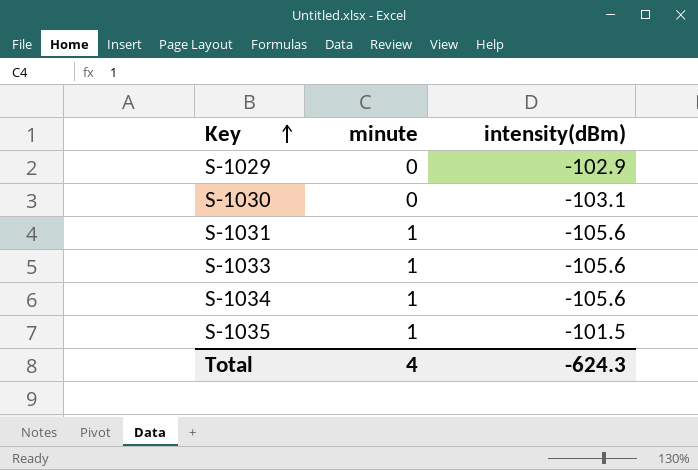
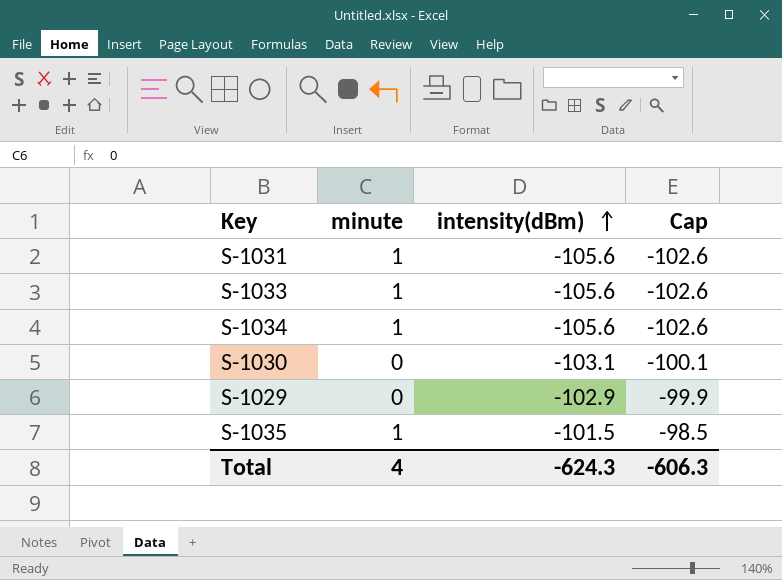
row order: Key ascending -> intensity(dBm) ascending
column Cap | formula: none -> [intensity(dBm)] + 3

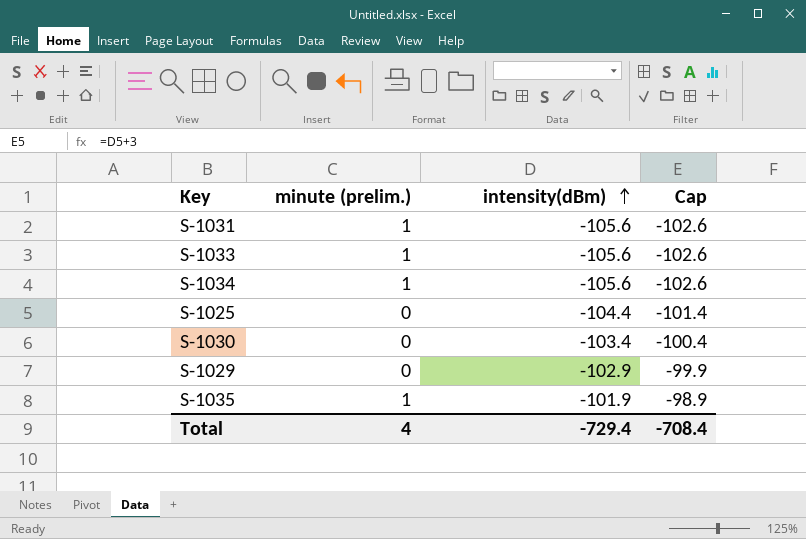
column name: minute -> minute (prelim.)
row S-1025: none -> 0 | -104.4 | -101.4
S-1030 | intensity(dBm): -103.1 -> -103.4
S-1030 | Cap: -100.1 -> -100.4
S-1035 | intensity(dBm): -101.5 -> -101.9
S-1035 | Cap: -98.5 -> -98.9
Total | intensity(dBm): -624.3 -> -729.4
Total | Cap: -606.3 -> -708.4

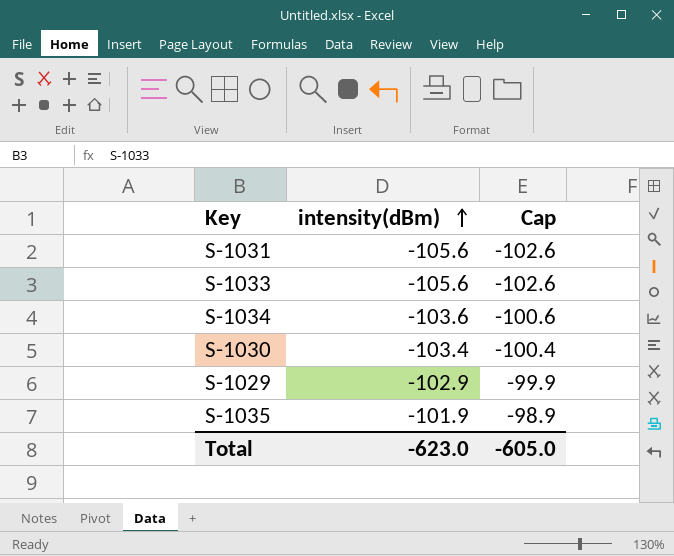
column minute (prelim.) | position: 2 -> none
row S-1025: 0 | -104.4 | -101.4 -> none
S-1034 | intensity(dBm): -105.6 -> -103.6
S-1034 | Cap: -102.6 -> -100.6
Total | intensity(dBm): -729.4 -> -623.0
Total | Cap: -708.4 -> -605.0

